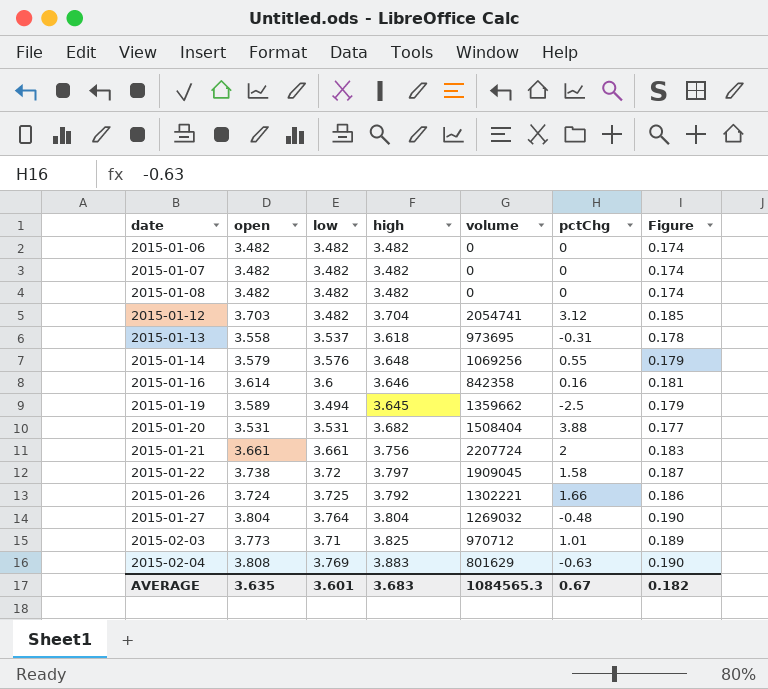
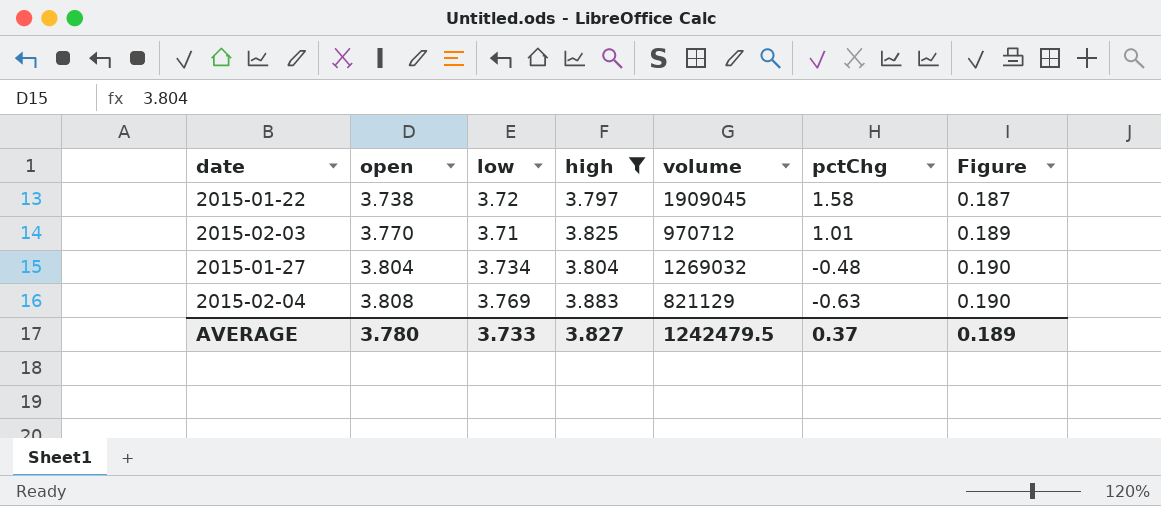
filter: none -> high >= 3.797
row order: date ascending -> open ascending
2015-02-03 | open: 3.773 -> 3.770
2015-01-27 | low: 3.764 -> 3.734
2015-02-04 | volume: 801629 -> 821129
AVERAGE | open: 3.635 -> 3.780
AVERAGE | low: 3.601 -> 3.733
AVERAGE | high: 3.683 -> 3.827
AVERAGE | volume: 1084565.3 -> 1242479.5
AVERAGE | pctChg: 0.67 -> 0.37
AVERAGE | Figure: 0.182 -> 0.189

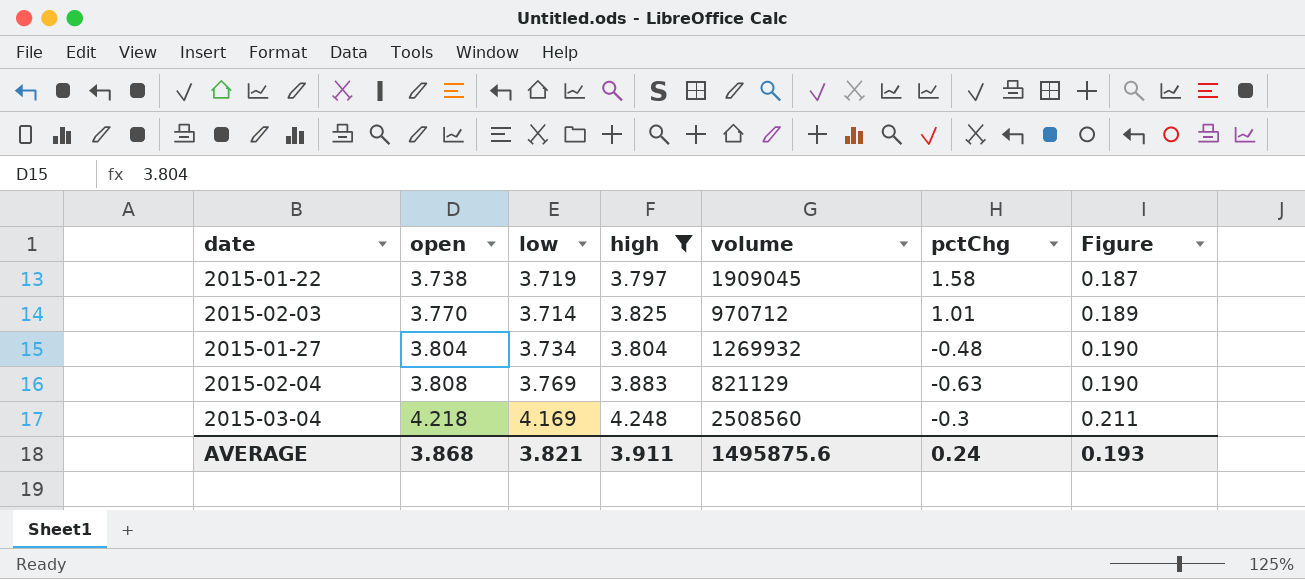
2015-01-22 | low: 3.72 -> 3.719
2015-02-03 | low: 3.71 -> 3.714
2015-01-27 | volume: 1269032 -> 1269932
row 2015-03-04: none -> 4.218 | 4.169 | 4.248 | 2508560 | -0.3 | 0.211
AVERAGE | open: 3.780 -> 3.868
AVERAGE | low: 3.733 -> 3.821
AVERAGE | high: 3.827 -> 3.911
AVERAGE | volume: 1242479.5 -> 1495875.6
AVERAGE | pctChg: 0.37 -> 0.24
AVERAGE | Figure: 0.189 -> 0.193

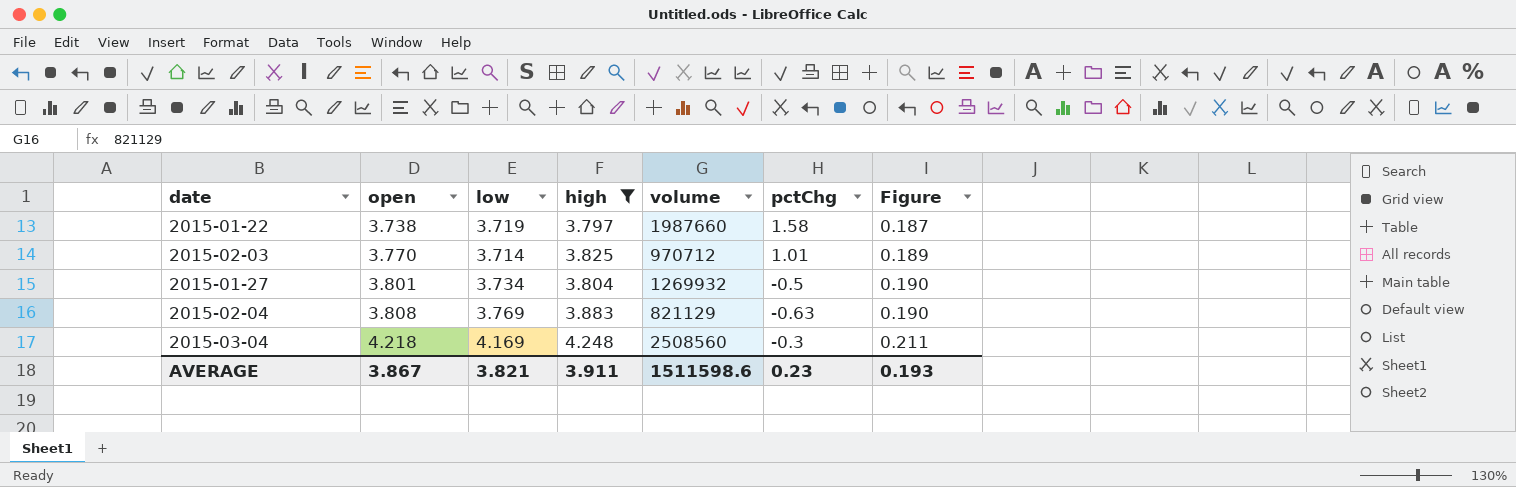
2015-01-22 | volume: 1909045 -> 1987660
2015-01-27 | open: 3.804 -> 3.801
2015-01-27 | pctChg: -0.48 -> -0.5
AVERAGE | open: 3.868 -> 3.867
AVERAGE | volume: 1495875.6 -> 1511598.6
AVERAGE | pctChg: 0.24 -> 0.23

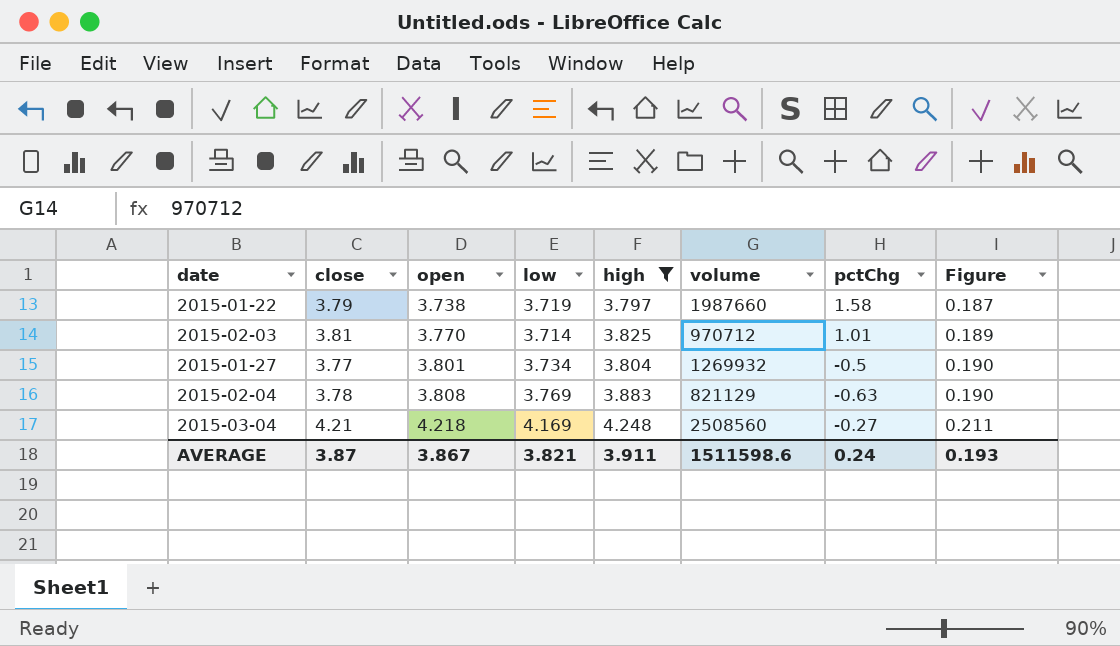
column close | position: none -> 2
2015-03-04 | pctChg: -0.3 -> -0.27
AVERAGE | pctChg: 0.23 -> 0.24

